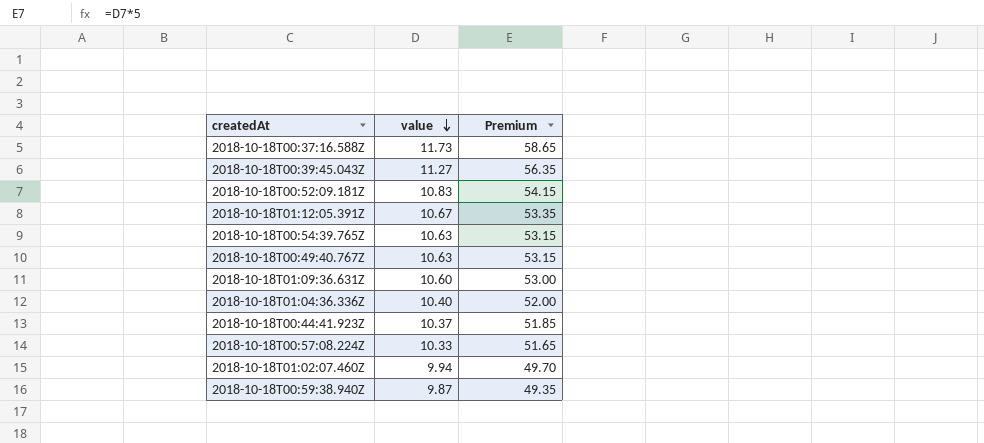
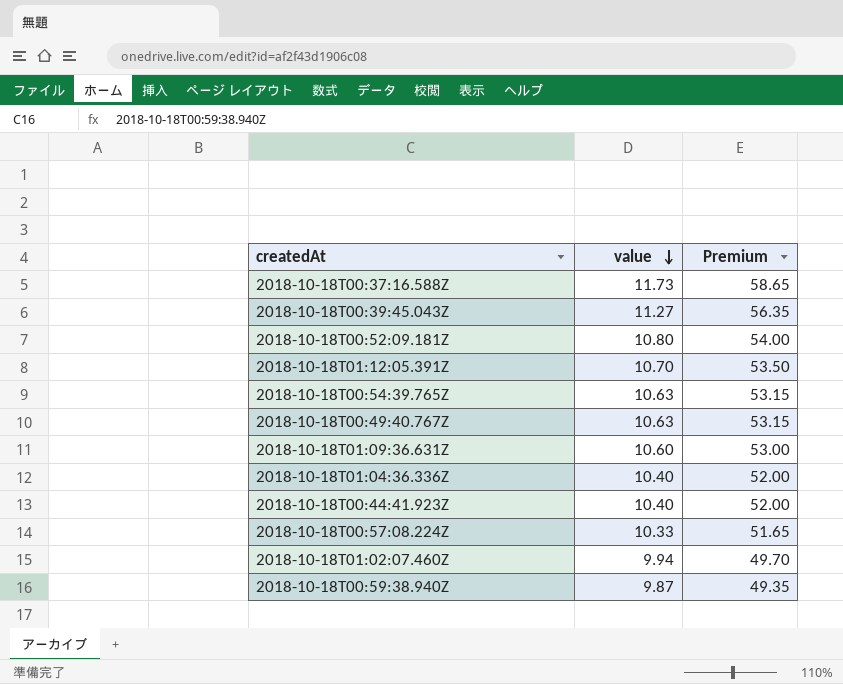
2018-10-18T00:52:09.181Z | value: 10.83 -> 10.80
2018-10-18T00:52:09.181Z | Premium: 54.15 -> 54.00
2018-10-18T01:12:05.391Z | value: 10.67 -> 10.70
2018-10-18T01:12:05.391Z | Premium: 53.35 -> 53.50
2018-10-18T00:44:41.923Z | value: 10.37 -> 10.40
2018-10-18T00:44:41.923Z | Premium: 51.85 -> 52.00

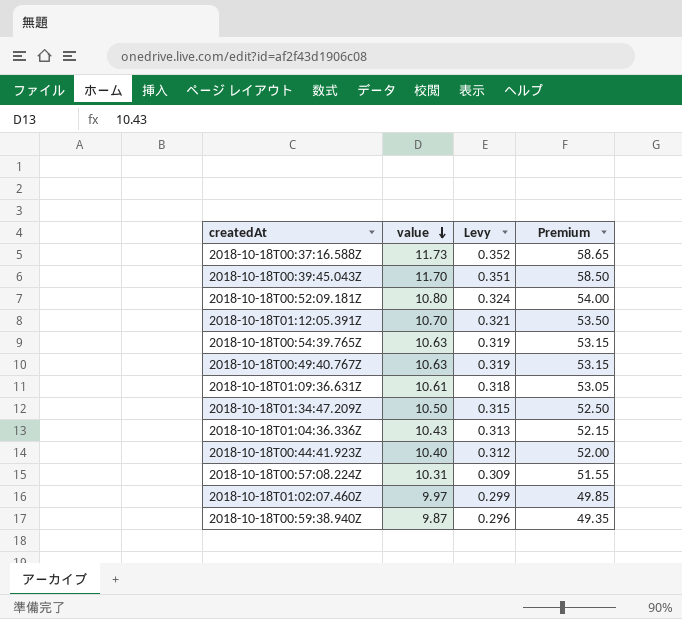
column Levy | formula: none -> [value] * 0.03
2018-10-18T00:39:45.043Z | value: 11.27 -> 11.70
2018-10-18T00:39:45.043Z | Premium: 56.35 -> 58.50
2018-10-18T01:09:36.631Z | value: 10.60 -> 10.61
2018-10-18T01:09:36.631Z | Premium: 53.00 -> 53.05
row 2018-10-18T01:34:47.209Z: none -> 10.50 | 0.315 | 52.50
2018-10-18T01:04:36.336Z | value: 10.40 -> 10.43
2018-10-18T01:04:36.336Z | Premium: 52.00 -> 52.15
2018-10-18T00:57:08.224Z | value: 10.33 -> 10.31
2018-10-18T00:57:08.224Z | Premium: 51.65 -> 51.55
2018-10-18T01:02:07.460Z | value: 9.94 -> 9.97
2018-10-18T01:02:07.460Z | Premium: 49.70 -> 49.85

